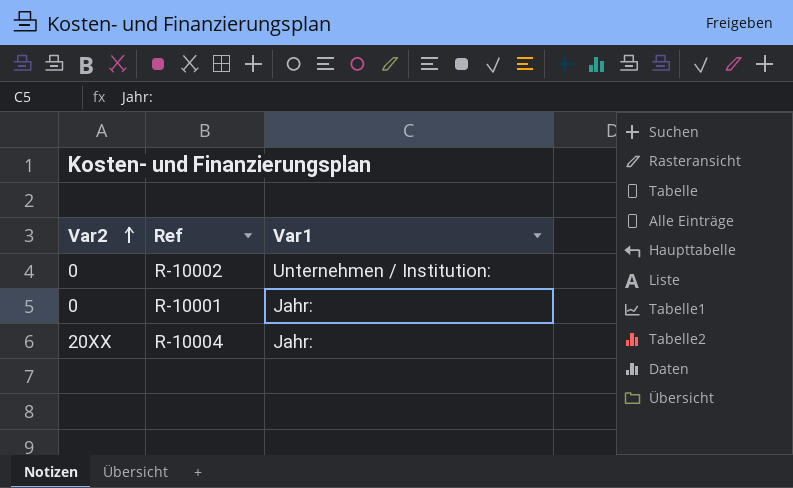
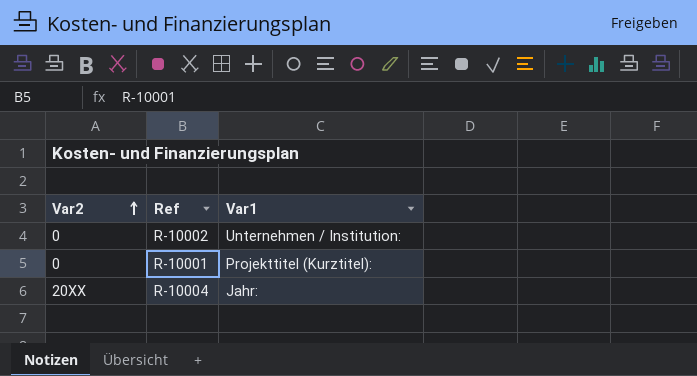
R-10001 | Var1: Jahr: -> Projekttitel (Kurztitel):

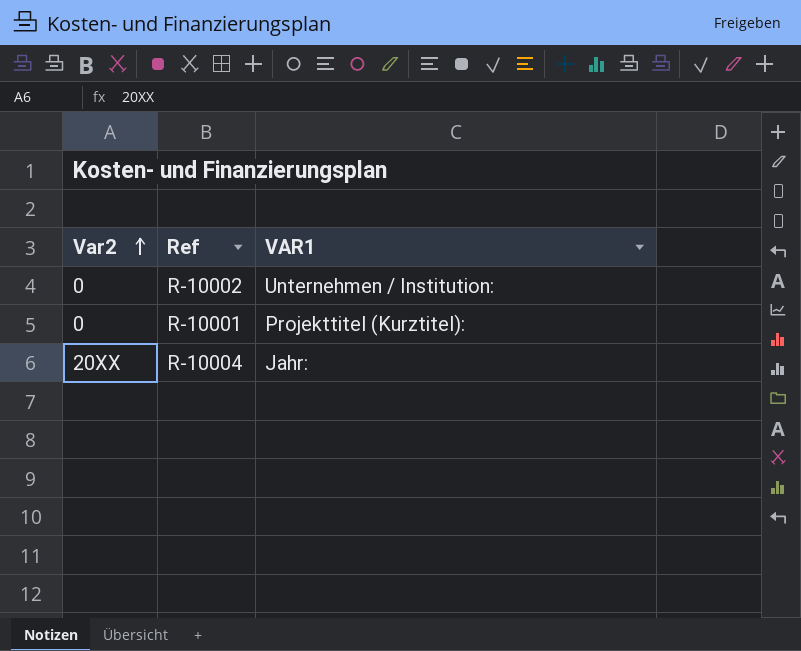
column name: Var1 -> VAR1

